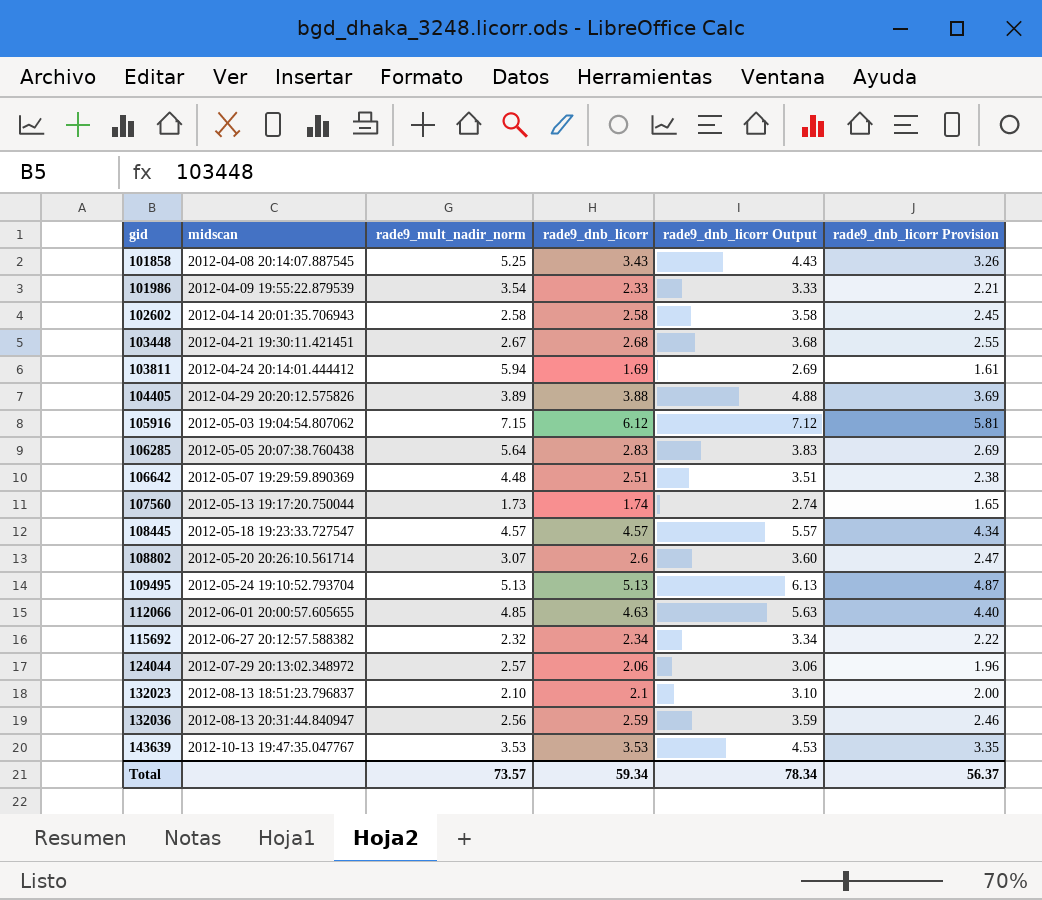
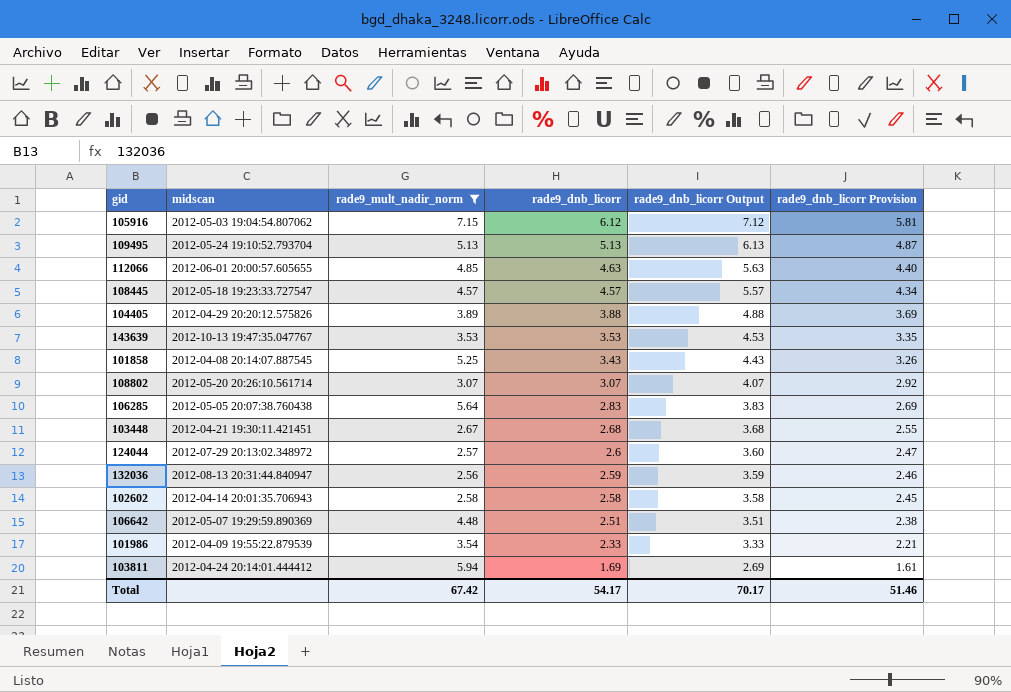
filter: none -> rade9_mult_nadir_norm >= 2.56
row order: gid ascending -> rade9_dnb_licorr descending
108802 | rade9_dnb_licorr: 2.6 -> 3.07
108802 | rade9_dnb_licorr Output: 3.60 -> 4.07
108802 | rade9_dnb_licorr Provision: 2.47 -> 2.92
124044 | rade9_dnb_licorr: 2.06 -> 2.6
124044 | rade9_dnb_licorr Output: 3.06 -> 3.60
124044 | rade9_dnb_licorr Provision: 1.96 -> 2.47
Total | rade9_mult_nadir_norm: 73.57 -> 67.42
Total | rade9_dnb_licorr: 59.34 -> 54.17
Total | rade9_dnb_licorr Output: 78.34 -> 70.17
Total | rade9_dnb_licorr Provision: 56.37 -> 51.46

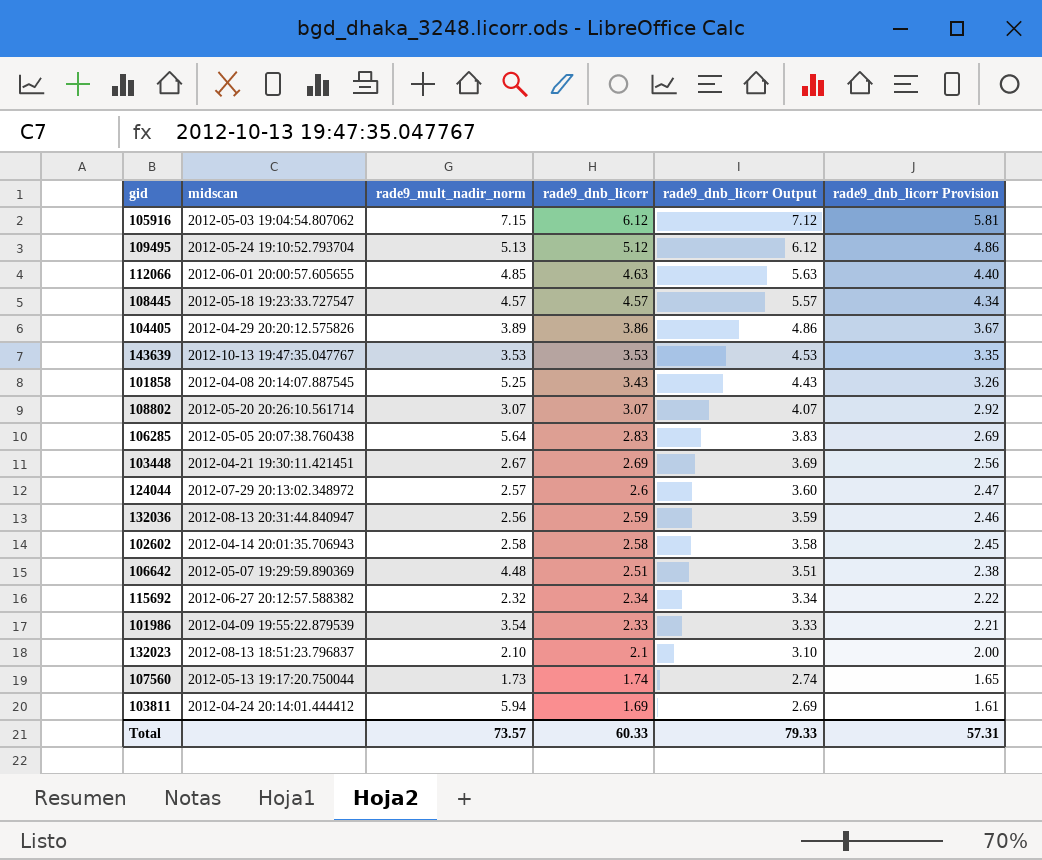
filter: rade9_mult_nadir_norm >= 2.56 -> none
109495 | rade9_dnb_licorr: 5.13 -> 5.12
109495 | rade9_dnb_licorr Output: 6.13 -> 6.12
109495 | rade9_dnb_licorr Provision: 4.87 -> 4.86
104405 | rade9_dnb_licorr: 3.88 -> 3.86
104405 | rade9_dnb_licorr Output: 4.88 -> 4.86
104405 | rade9_dnb_licorr Provision: 3.69 -> 3.67
103448 | rade9_dnb_licorr: 2.68 -> 2.69
103448 | rade9_dnb_licorr Output: 3.68 -> 3.69
103448 | rade9_dnb_licorr Provision: 2.55 -> 2.56
Total | rade9_mult_nadir_norm: 67.42 -> 73.57
Total | rade9_dnb_licorr: 54.17 -> 60.33
Total | rade9_dnb_licorr Output: 70.17 -> 79.33
Total | rade9_dnb_licorr Provision: 51.46 -> 57.31

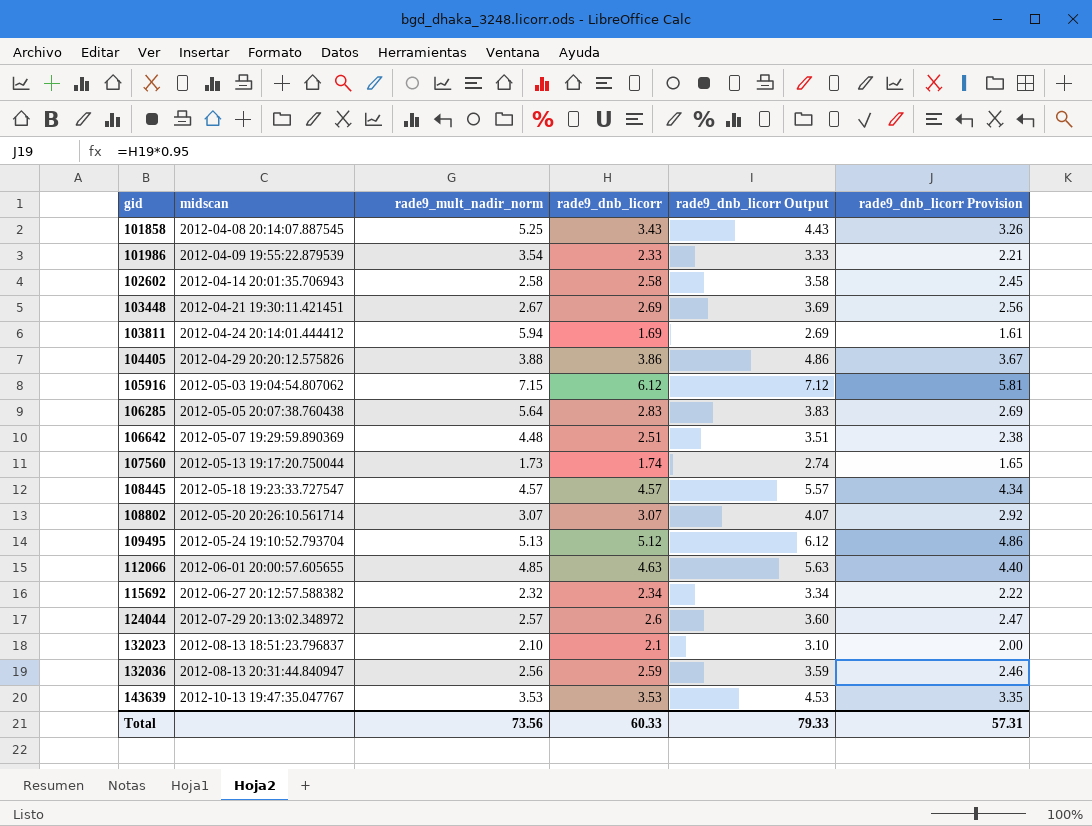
row order: rade9_dnb_licorr descending -> gid ascending
104405 | rade9_mult_nadir_norm: 3.89 -> 3.88
Total | rade9_mult_nadir_norm: 73.57 -> 73.56

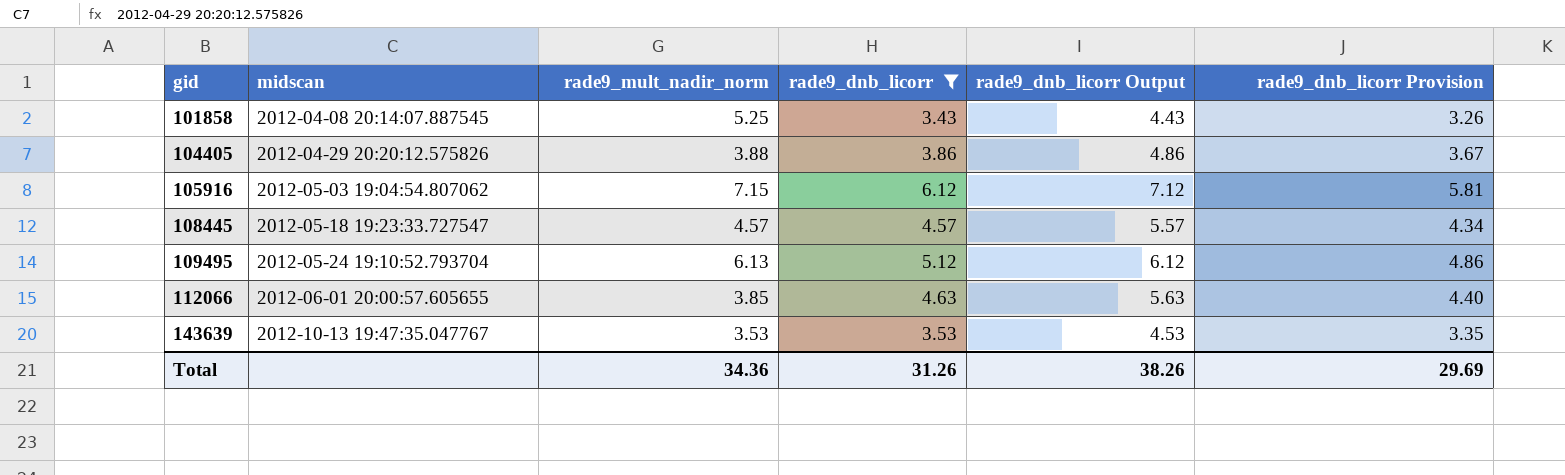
filter: none -> rade9_dnb_licorr >= 3.43
109495 | rade9_mult_nadir_norm: 5.13 -> 6.13
112066 | rade9_mult_nadir_norm: 4.85 -> 3.85
Total | rade9_mult_nadir_norm: 73.56 -> 34.36
Total | rade9_dnb_licorr: 60.33 -> 31.26
Total | rade9_dnb_licorr Output: 79.33 -> 38.26
Total | rade9_dnb_licorr Provision: 57.31 -> 29.69

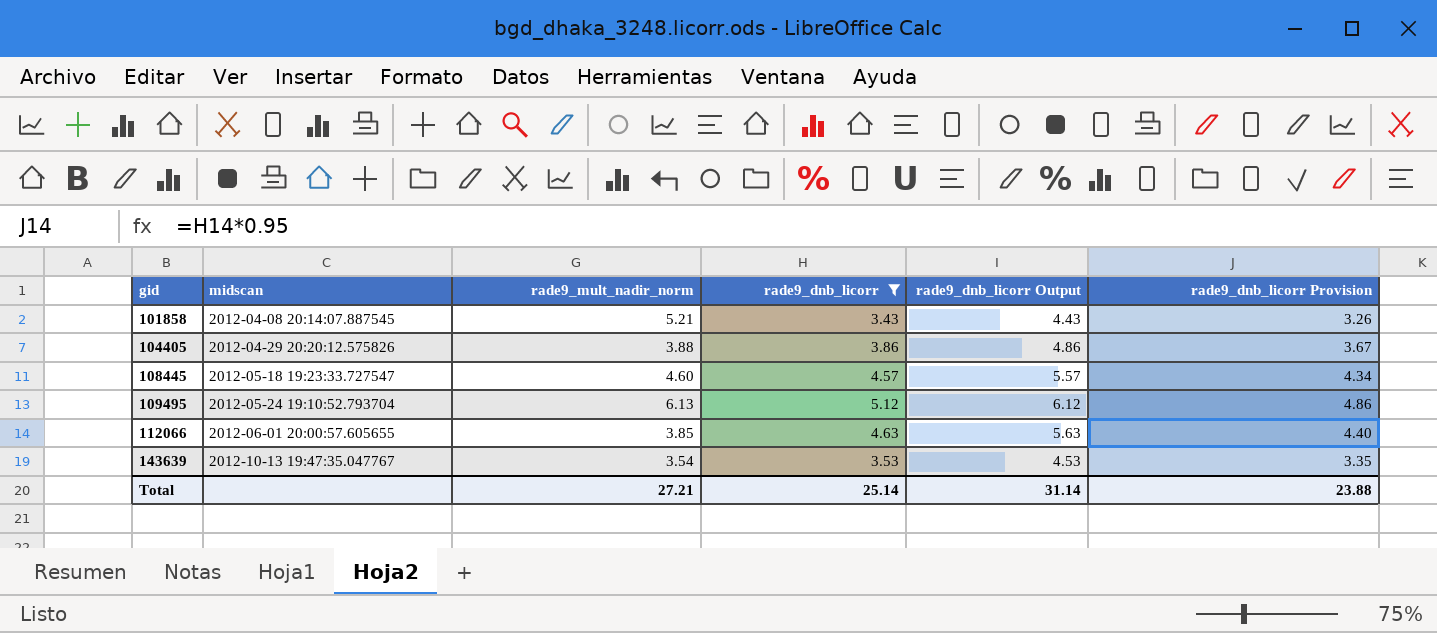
row 105916: 2012-05-03 19:04:54.807062 | 7.15 | 6.12 | 7.12 | 5.81 -> none
101858 | rade9_mult_nadir_norm: 5.25 -> 5.21
108445 | rade9_mult_nadir_norm: 4.57 -> 4.60
143639 | rade9_mult_nadir_norm: 3.53 -> 3.54
Total | rade9_mult_nadir_norm: 34.36 -> 27.21
Total | rade9_dnb_licorr: 31.26 -> 25.14
Total | rade9_dnb_licorr Output: 38.26 -> 31.14
Total | rade9_dnb_licorr Provision: 29.69 -> 23.88

